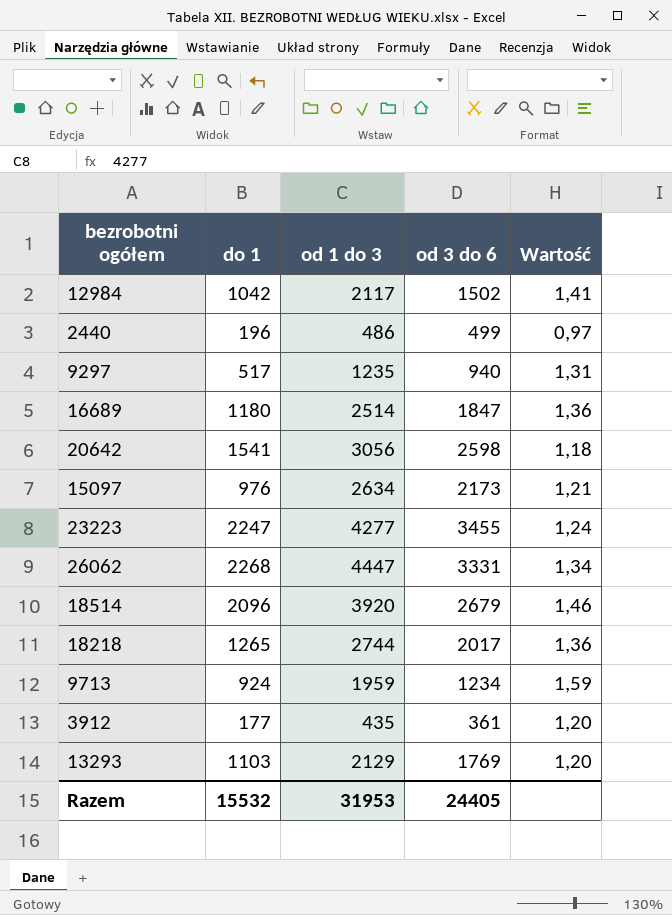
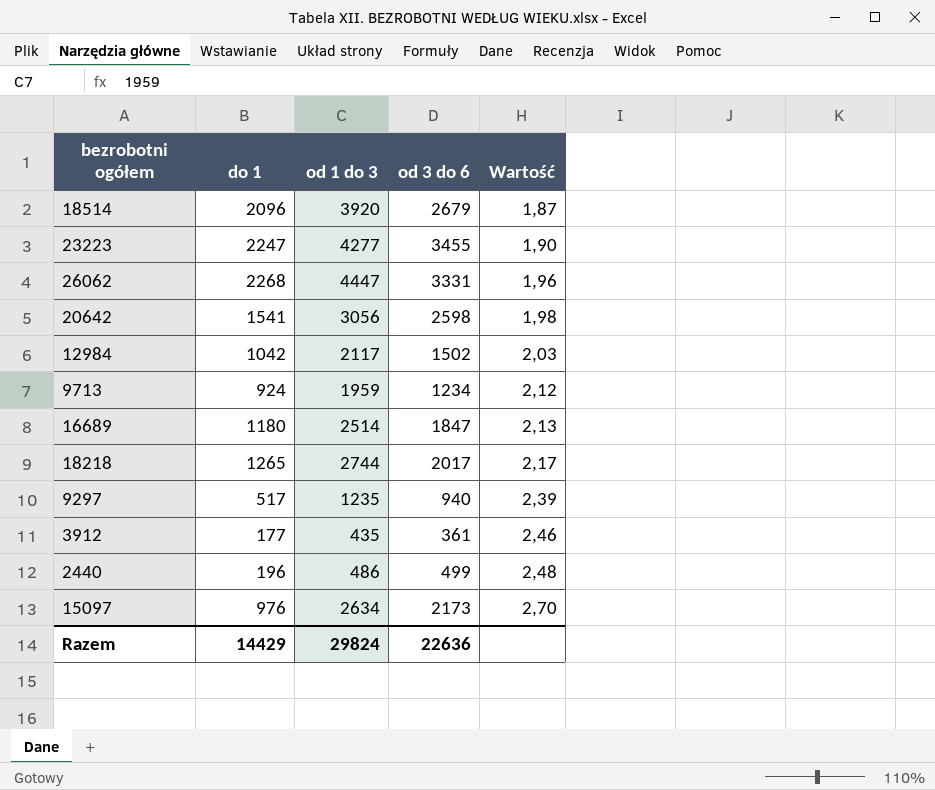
row order: none -> Wartość ascending
column Wartość | formula: [od 1 do 3] / [od 3 do 6] -> [od 1 do 3] / [do 1]
row 13293: 1103 | 2129 | 1769 | 1,20 -> none
Razem | do 1: 15532 -> 14429
Razem | od 1 do 3: 31953 -> 29824
Razem | od 3 do 6: 24405 -> 22636

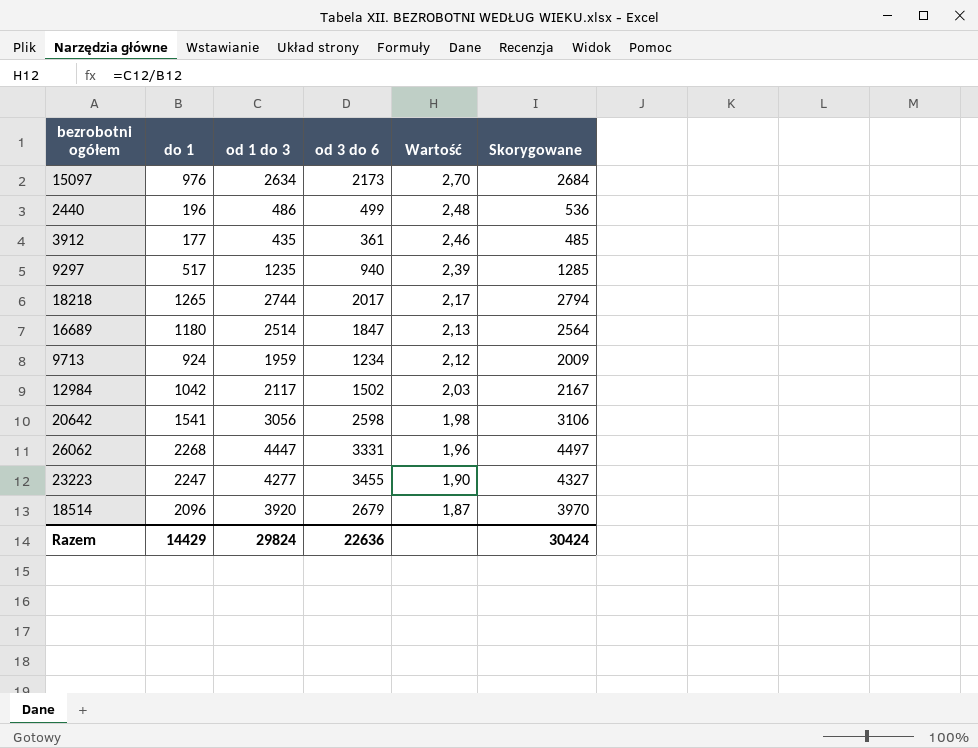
row order: Wartość ascending -> Wartość descending
column Skorygowane | formula: none -> [od 1 do 3] + 50

